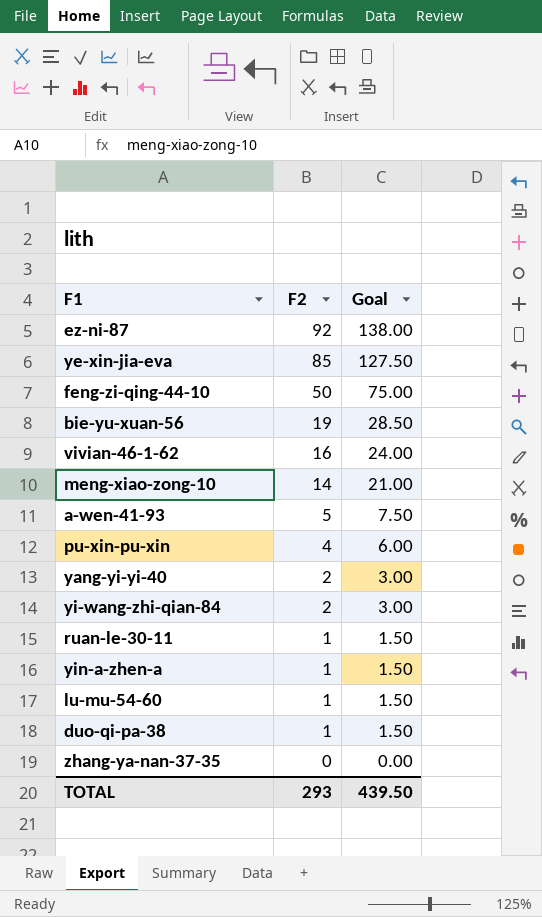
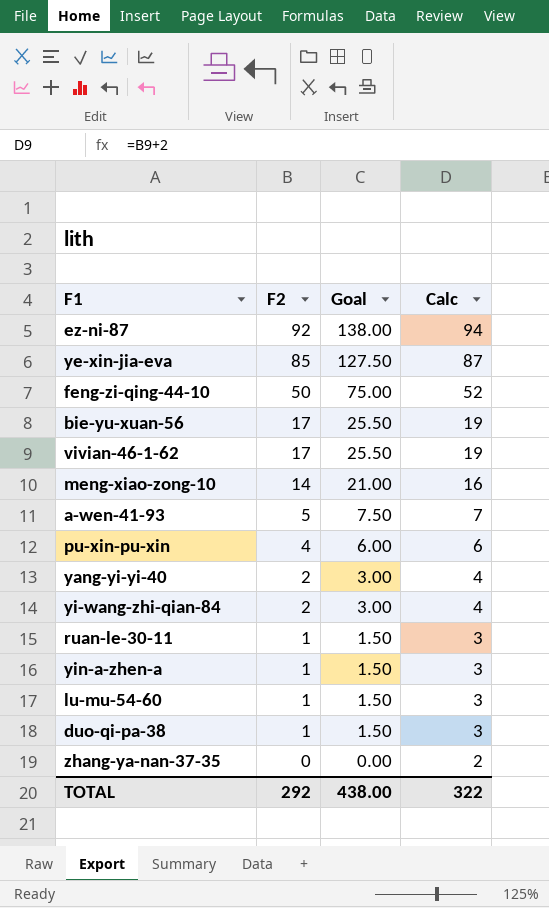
column Calc | formula: none -> [F2] + 2
bie-yu-xuan-56 | F2: 19 -> 17
bie-yu-xuan-56 | Goal: 28.50 -> 25.50
vivian-46-1-62 | F2: 16 -> 17
vivian-46-1-62 | Goal: 24.00 -> 25.50
TOTAL | F2: 293 -> 292
TOTAL | Goal: 439.50 -> 438.00

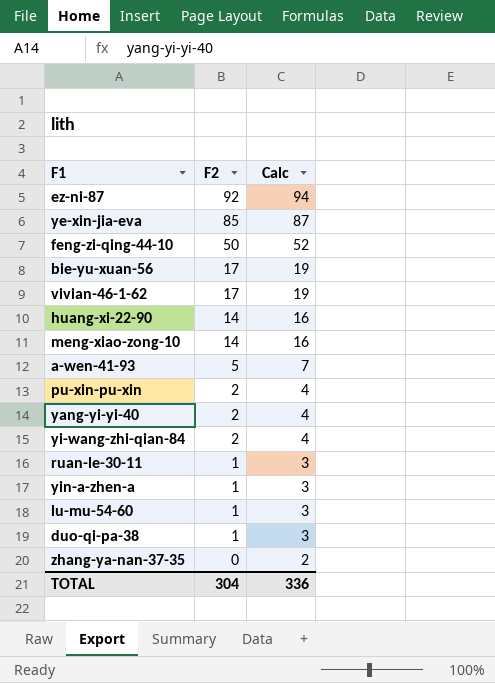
column Goal | formula: [F2] * 1.5 -> none
row huang-xi-22-90: none -> 14 | 16
pu-xin-pu-xin | F2: 4 -> 2
pu-xin-pu-xin | Calc: 6 -> 4
TOTAL | F2: 292 -> 304
TOTAL | Calc: 322 -> 336

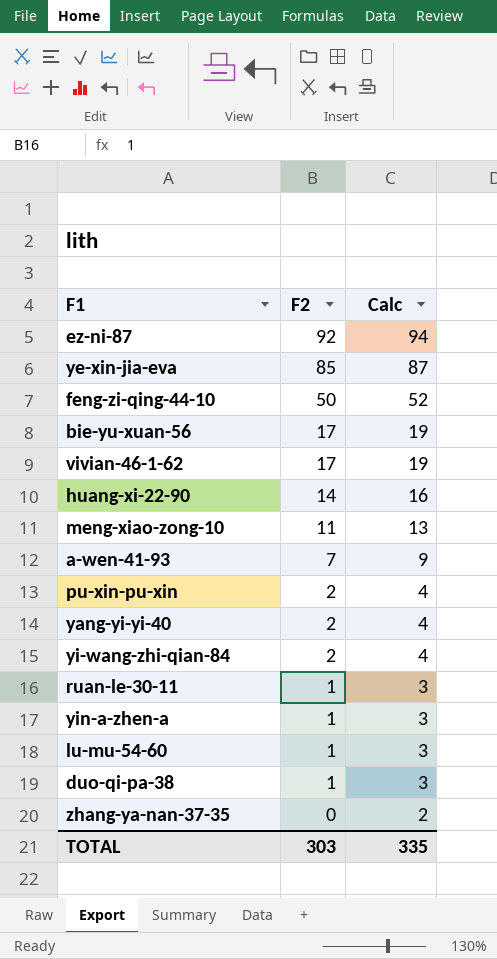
meng-xiao-zong-10 | F2: 14 -> 11
meng-xiao-zong-10 | Calc: 16 -> 13
a-wen-41-93 | F2: 5 -> 7
a-wen-41-93 | Calc: 7 -> 9
TOTAL | F2: 304 -> 303
TOTAL | Calc: 336 -> 335

